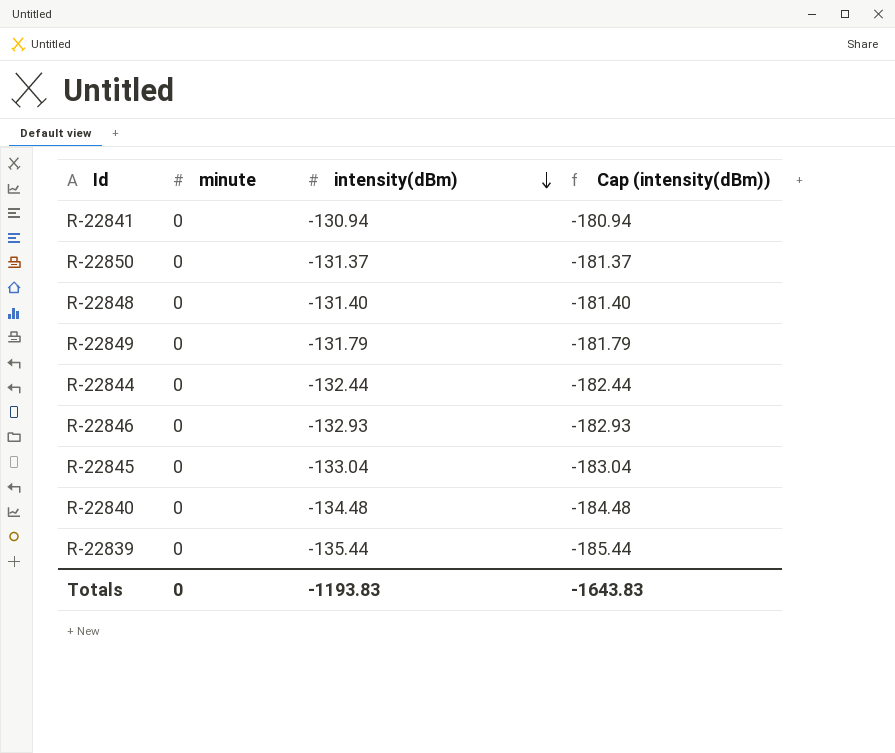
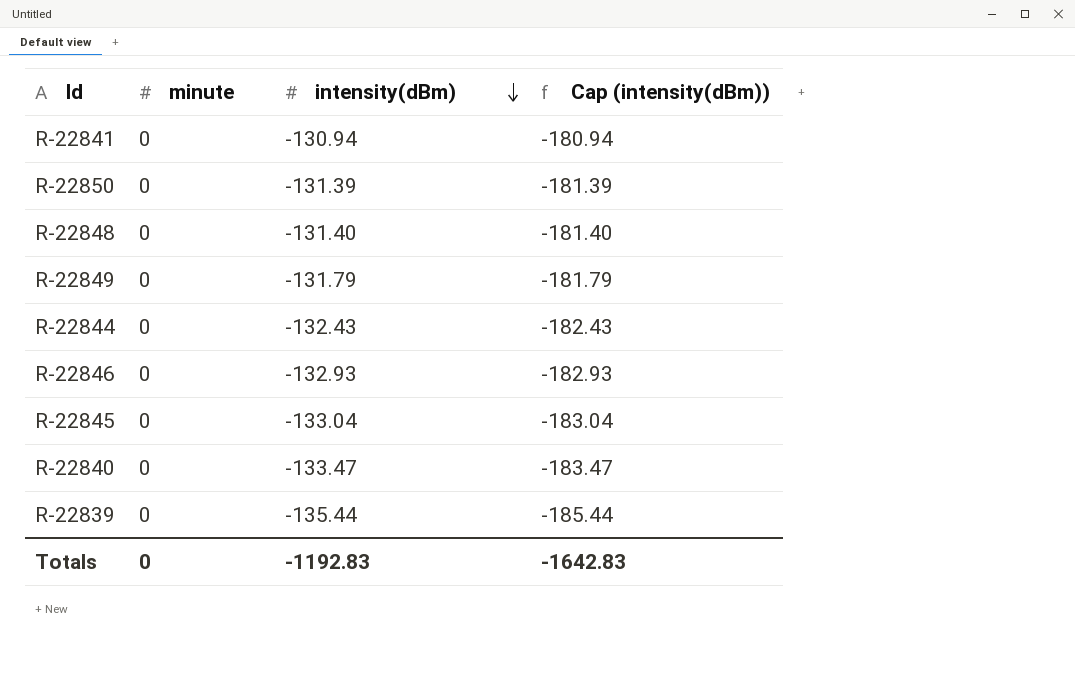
R-22850 | intensity(dBm): -131.37 -> -131.39
R-22850 | Cap (intensity(dBm)): -181.37 -> -181.39
R-22844 | intensity(dBm): -132.44 -> -132.43
R-22844 | Cap (intensity(dBm)): -182.44 -> -182.43
R-22840 | intensity(dBm): -134.48 -> -133.47
R-22840 | Cap (intensity(dBm)): -184.48 -> -183.47
Totals | intensity(dBm): -1193.83 -> -1192.83
Totals | Cap (intensity(dBm)): -1643.83 -> -1642.83

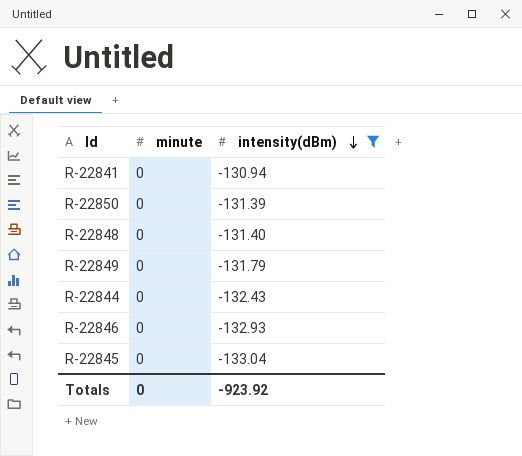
filter: none -> intensity(dBm) >= -133.04
column Cap (intensity(dBm)) | formula: [intensity(dBm)] - 50 -> none
Totals | intensity(dBm): -1192.83 -> -923.92

